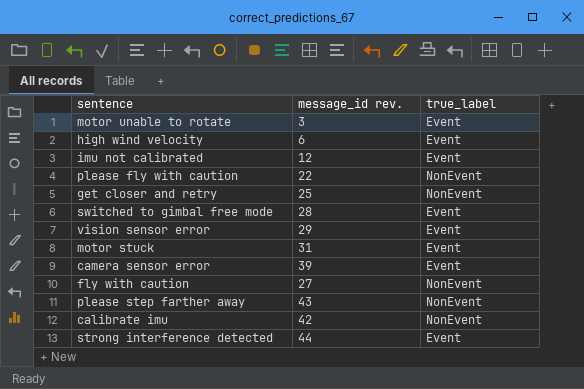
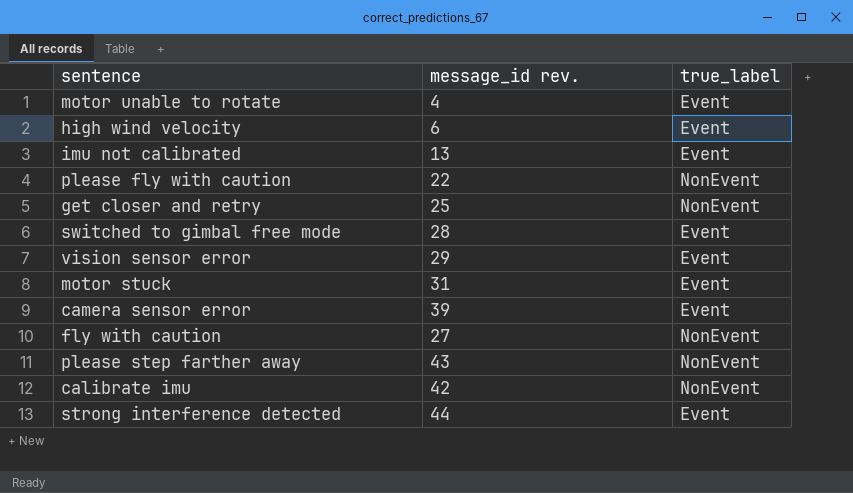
motor unable to rotate | message_id rev.: 3 -> 4
imu not calibrated | message_id rev.: 12 -> 13

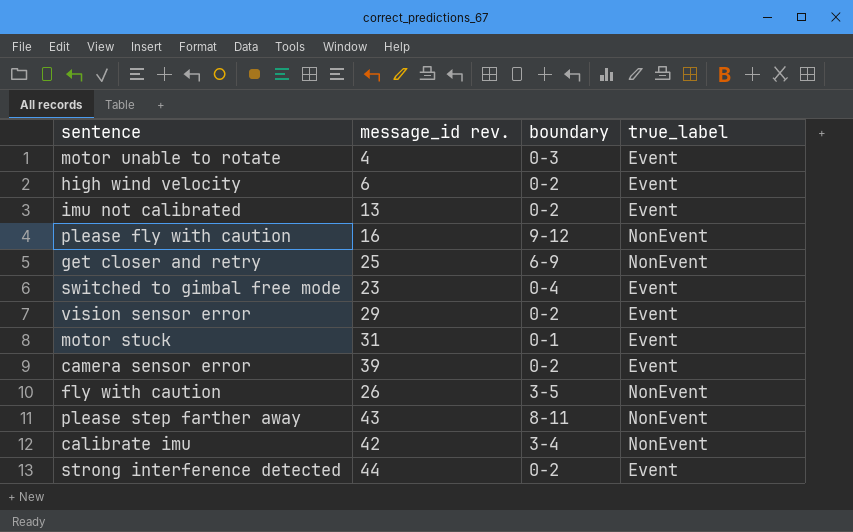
column boundary | position: none -> 3
please fly with caution | message_id rev.: 22 -> 16
switched to gimbal free mode | message_id rev.: 28 -> 23
fly with caution | message_id rev.: 27 -> 26

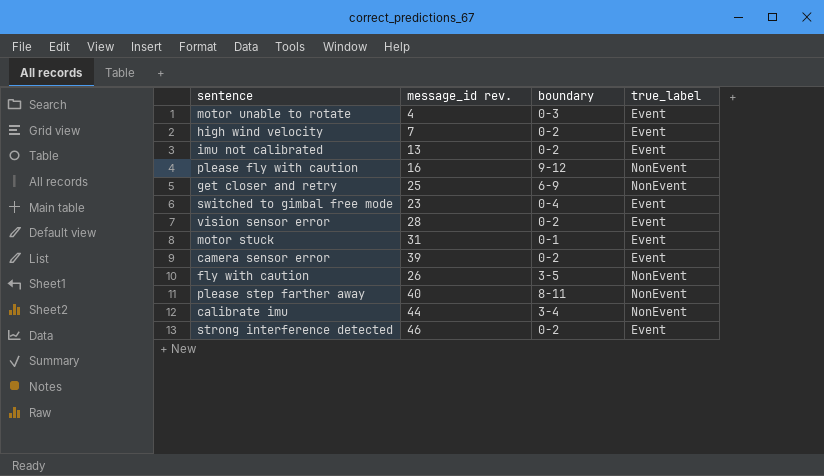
high wind velocity | message_id rev.: 6 -> 7
vision sensor error | message_id rev.: 29 -> 28
please step farther away | message_id rev.: 43 -> 40
calibrate imu | message_id rev.: 42 -> 44
strong interference detected | message_id rev.: 44 -> 46

